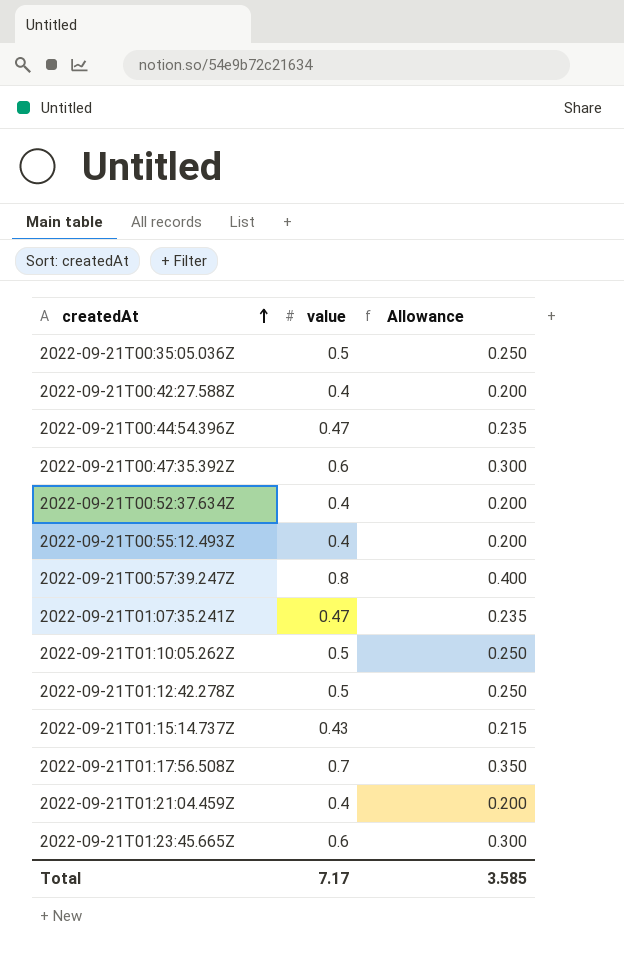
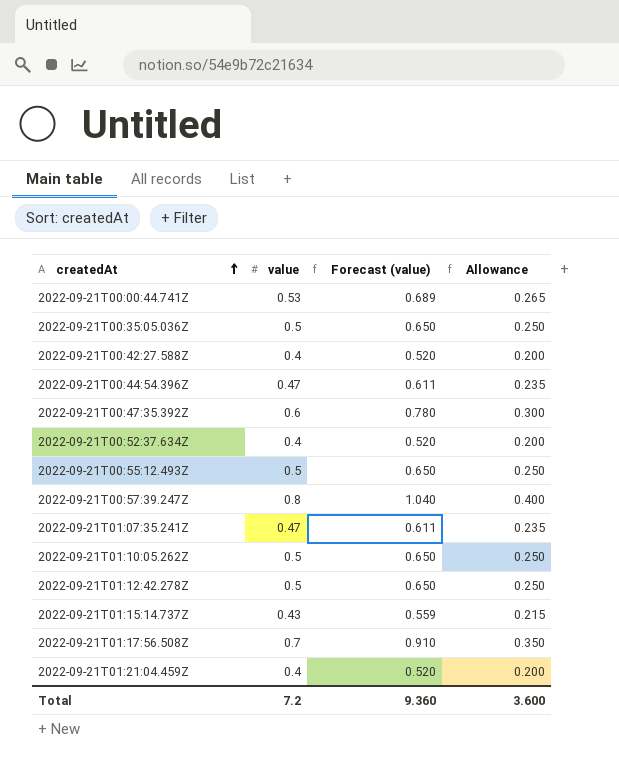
column Forecast (value) | formula: none -> [value] * 1.3
row 2022-09-21T01:23:45.665Z: 0.6 | 0.300 -> none
row 2022-09-21T00:00:44.741Z: none -> 0.53 | 0.689 | 0.265
2022-09-21T00:55:12.493Z | value: 0.4 -> 0.5
2022-09-21T00:55:12.493Z | Allowance: 0.200 -> 0.250
Total | value: 7.17 -> 7.2
Total | Allowance: 3.585 -> 3.600

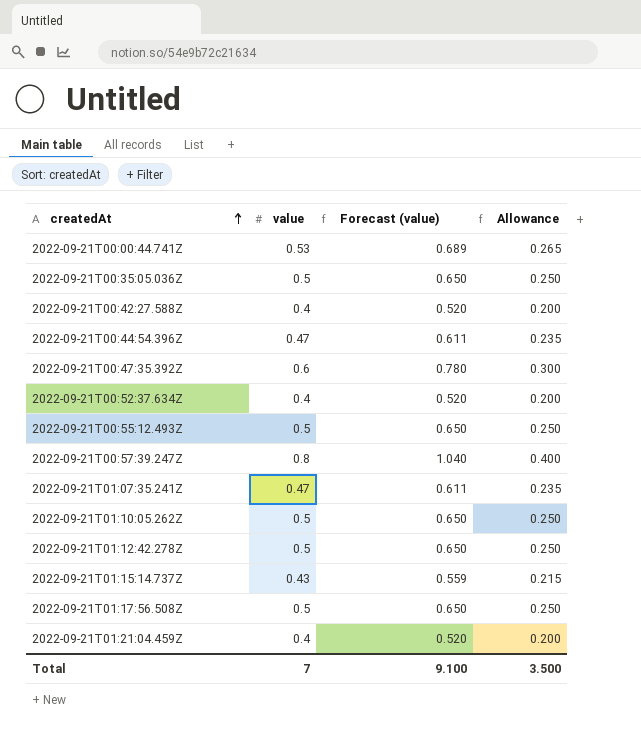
2022-09-21T01:17:56.508Z | value: 0.7 -> 0.5
2022-09-21T01:17:56.508Z | Forecast (value): 0.910 -> 0.650
2022-09-21T01:17:56.508Z | Allowance: 0.350 -> 0.250
Total | value: 7.2 -> 7
Total | Forecast (value): 9.360 -> 9.100
Total | Allowance: 3.600 -> 3.500

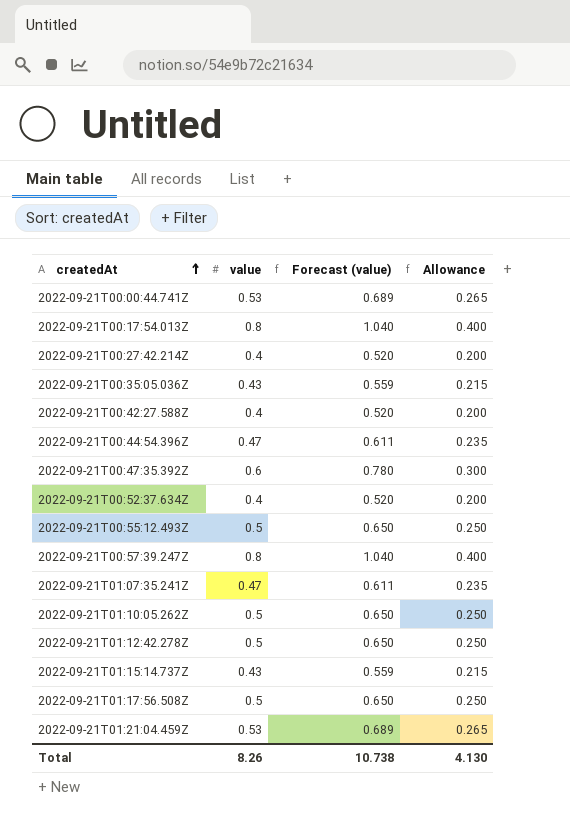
row 2022-09-21T00:17:54.013Z: none -> 0.8 | 1.040 | 0.400
row 2022-09-21T00:27:42.214Z: none -> 0.4 | 0.520 | 0.200
2022-09-21T00:35:05.036Z | value: 0.5 -> 0.43
2022-09-21T00:35:05.036Z | Forecast (value): 0.650 -> 0.559
2022-09-21T00:35:05.036Z | Allowance: 0.250 -> 0.215
2022-09-21T01:21:04.459Z | value: 0.4 -> 0.53
2022-09-21T01:21:04.459Z | Forecast (value): 0.520 -> 0.689
2022-09-21T01:21:04.459Z | Allowance: 0.200 -> 0.265
Total | value: 7 -> 8.26
Total | Forecast (value): 9.100 -> 10.738
Total | Allowance: 3.500 -> 4.130

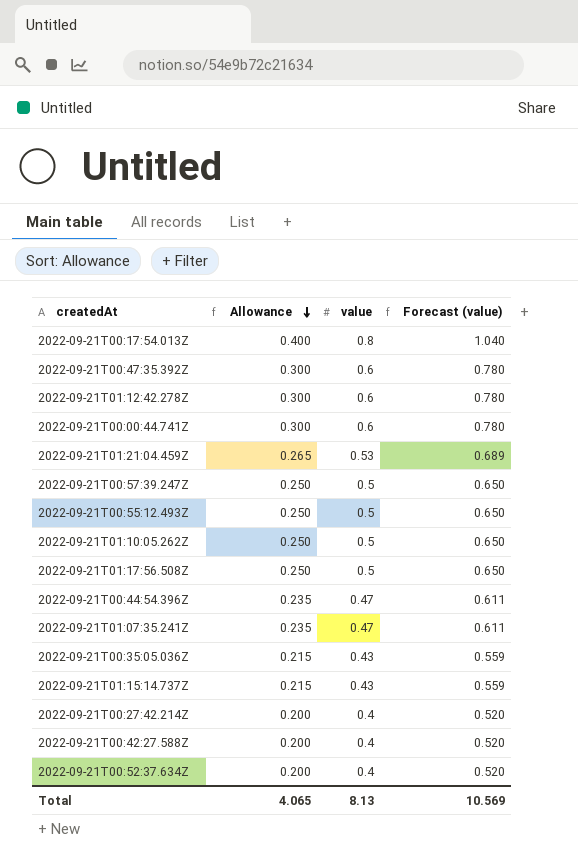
row order: createdAt ascending -> Allowance descending
column Allowance | position: 4 -> 2
2022-09-21T01:12:42.278Z | Allowance: 0.250 -> 0.300
2022-09-21T01:12:42.278Z | value: 0.5 -> 0.6
2022-09-21T01:12:42.278Z | Forecast (value): 0.650 -> 0.780
2022-09-21T00:00:44.741Z | Allowance: 0.265 -> 0.300
2022-09-21T00:00:44.741Z | value: 0.53 -> 0.6
2022-09-21T00:00:44.741Z | Forecast (value): 0.689 -> 0.780
2022-09-21T00:57:39.247Z | Allowance: 0.400 -> 0.250
2022-09-21T00:57:39.247Z | value: 0.8 -> 0.5
2022-09-21T00:57:39.247Z | Forecast (value): 1.040 -> 0.650
Total | Allowance: 4.130 -> 4.065
Total | value: 8.26 -> 8.13
Total | Forecast (value): 10.738 -> 10.569

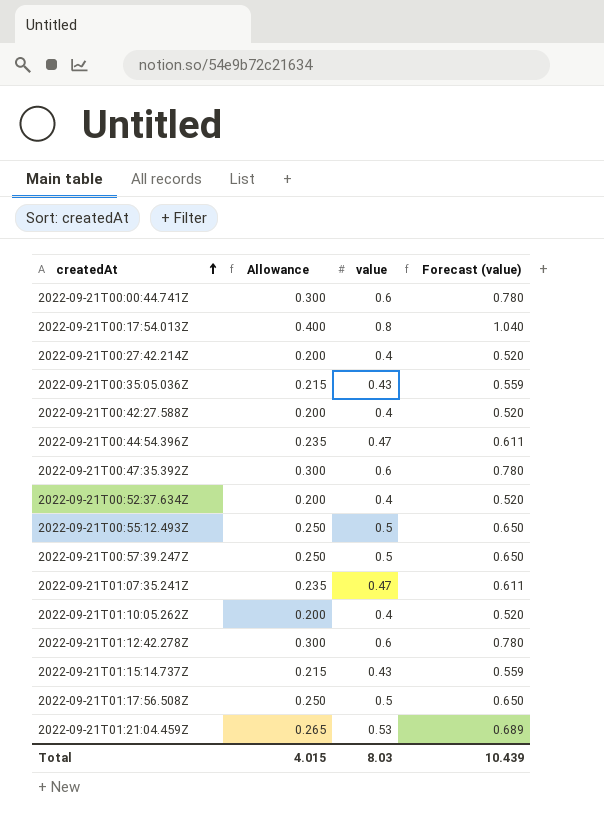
row order: Allowance descending -> createdAt ascending
2022-09-21T01:10:05.262Z | Allowance: 0.250 -> 0.200
2022-09-21T01:10:05.262Z | value: 0.5 -> 0.4
2022-09-21T01:10:05.262Z | Forecast (value): 0.650 -> 0.520
Total | Allowance: 4.065 -> 4.015
Total | value: 8.13 -> 8.03
Total | Forecast (value): 10.569 -> 10.439

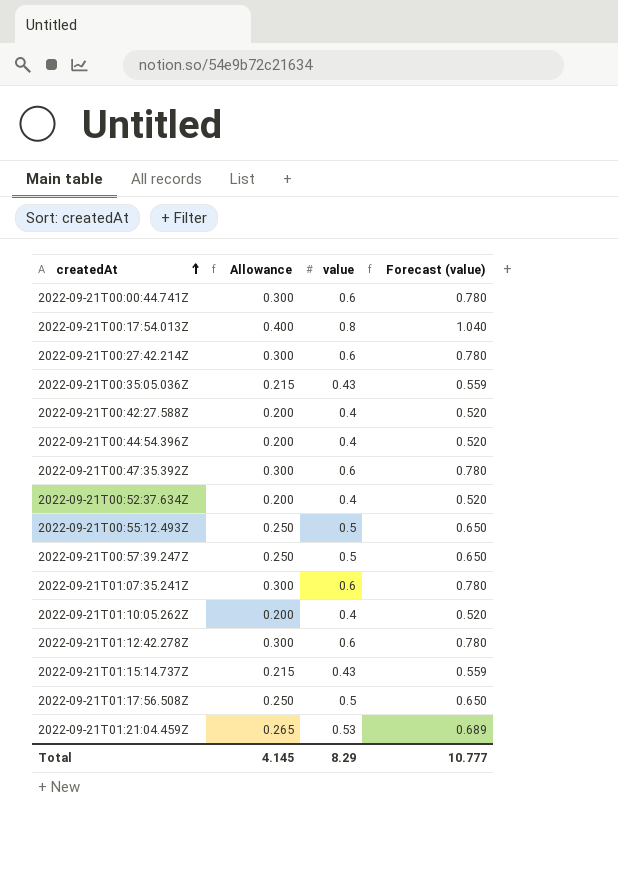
2022-09-21T00:27:42.214Z | Allowance: 0.200 -> 0.300
2022-09-21T00:27:42.214Z | value: 0.4 -> 0.6
2022-09-21T00:27:42.214Z | Forecast (value): 0.520 -> 0.780
2022-09-21T00:44:54.396Z | Allowance: 0.235 -> 0.200
2022-09-21T00:44:54.396Z | value: 0.47 -> 0.4
2022-09-21T00:44:54.396Z | Forecast (value): 0.611 -> 0.520
2022-09-21T01:07:35.241Z | Allowance: 0.235 -> 0.300
2022-09-21T01:07:35.241Z | value: 0.47 -> 0.6
2022-09-21T01:07:35.241Z | Forecast (value): 0.611 -> 0.780
Total | Allowance: 4.015 -> 4.145
Total | value: 8.03 -> 8.29
Total | Forecast (value): 10.439 -> 10.777

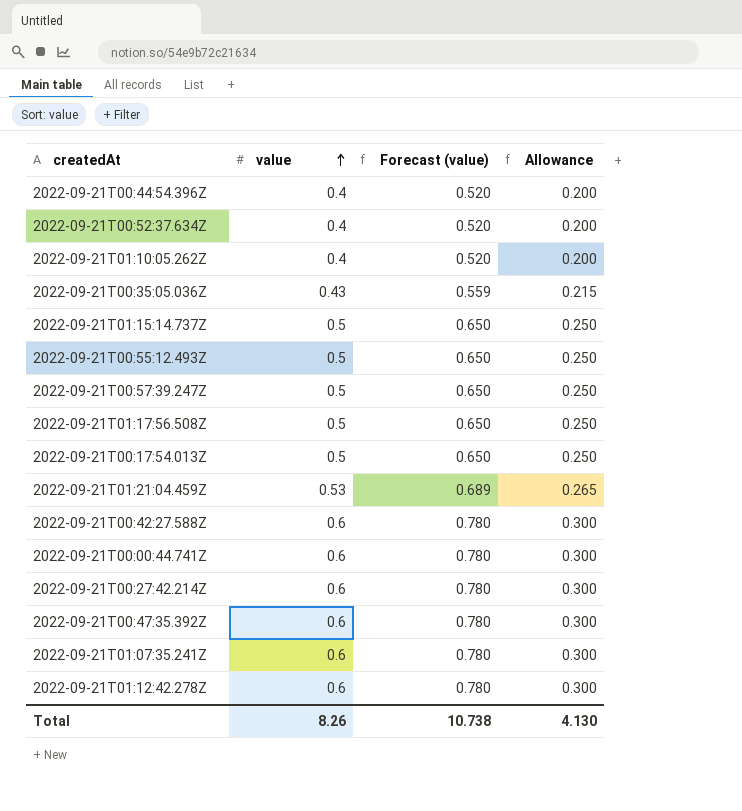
row order: createdAt ascending -> value ascending
column Allowance | position: 2 -> 4
2022-09-21T01:15:14.737Z | value: 0.43 -> 0.5
2022-09-21T01:15:14.737Z | Forecast (value): 0.559 -> 0.650
2022-09-21T01:15:14.737Z | Allowance: 0.215 -> 0.250
2022-09-21T00:17:54.013Z | value: 0.8 -> 0.5
2022-09-21T00:17:54.013Z | Forecast (value): 1.040 -> 0.650
2022-09-21T00:17:54.013Z | Allowance: 0.400 -> 0.250
2022-09-21T00:42:27.588Z | value: 0.4 -> 0.6
2022-09-21T00:42:27.588Z | Forecast (value): 0.520 -> 0.780
2022-09-21T00:42:27.588Z | Allowance: 0.200 -> 0.300
Total | value: 8.29 -> 8.26
Total | Forecast (value): 10.777 -> 10.738
Total | Allowance: 4.145 -> 4.130

